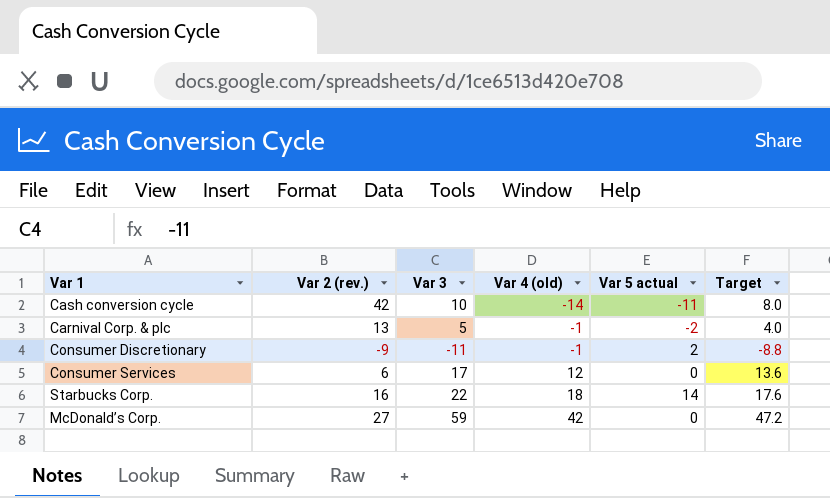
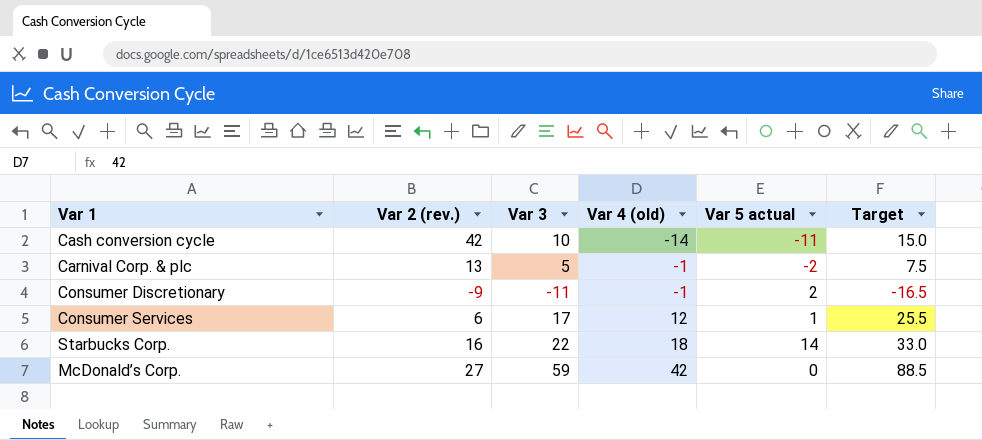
column Target | formula: [Var 3] * 0.8 -> [Var 3] * 1.5
Consumer Services | Var 5 actual: 0 -> 1

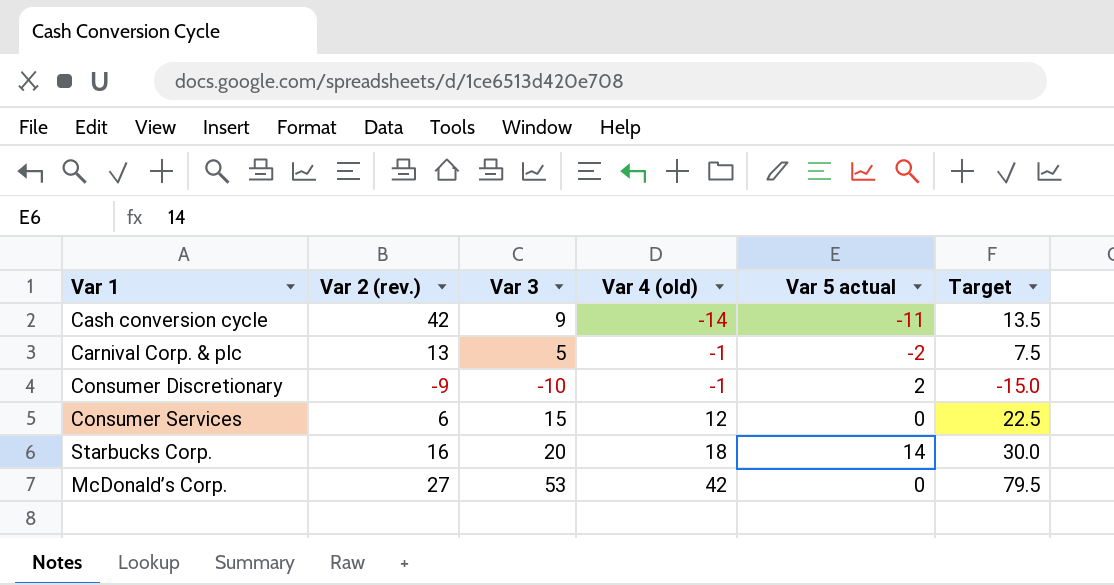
Cash conversion cycle | Var 3: 10 -> 9
Cash conversion cycle | Target: 15.0 -> 13.5
Consumer Discretionary | Var 3: -11 -> -10
Consumer Discretionary | Target: -16.5 -> -15.0
Consumer Services | Var 3: 17 -> 15
Consumer Services | Var 5 actual: 1 -> 0
Consumer Services | Target: 25.5 -> 22.5
Starbucks Corp. | Var 3: 22 -> 20
Starbucks Corp. | Target: 33.0 -> 30.0
McDonald’s Corp. | Var 3: 59 -> 53
McDonald’s Corp. | Target: 88.5 -> 79.5

